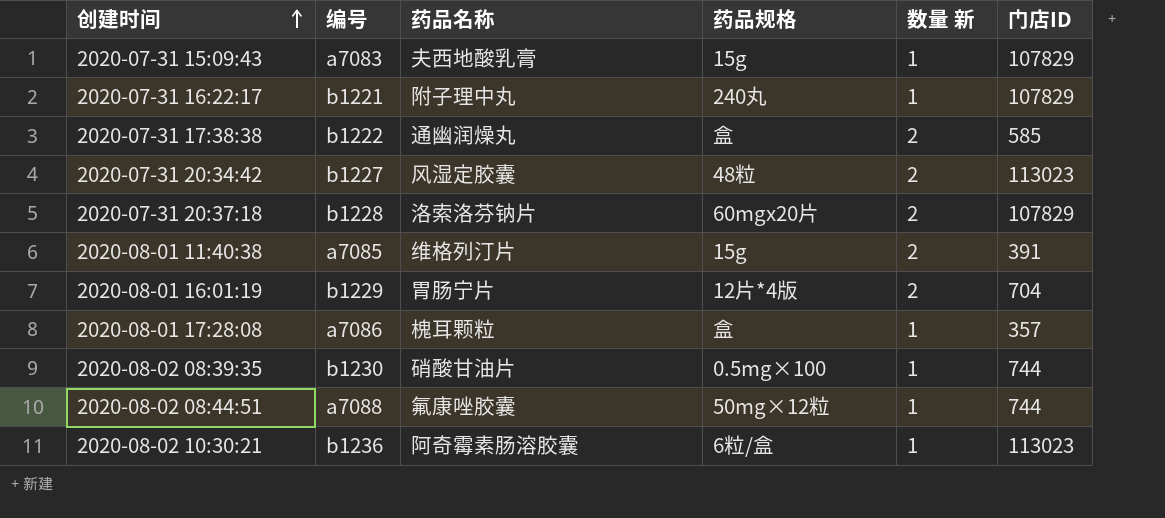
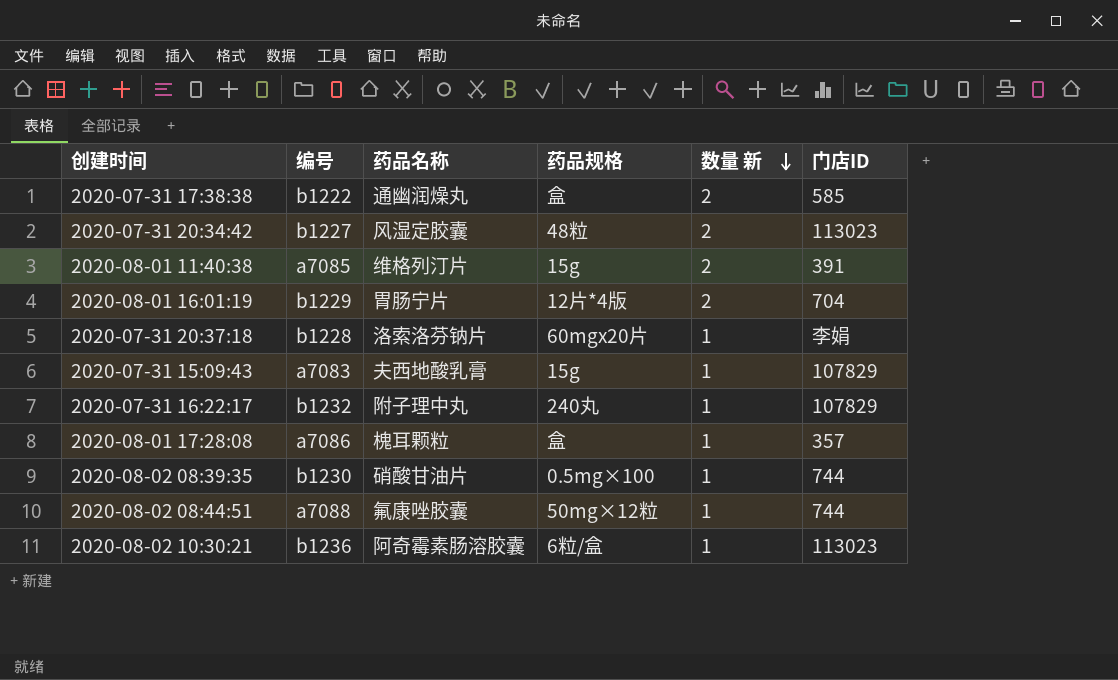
row order: 创建时间 ascending -> 数量 新 descending
2020-07-31 20:37:18 | 数量 新: 2 -> 1
2020-07-31 20:37:18 | 门店ID: 107829 -> 李娟
2020-07-31 16:22:17 | 编号: b1221 -> b1232

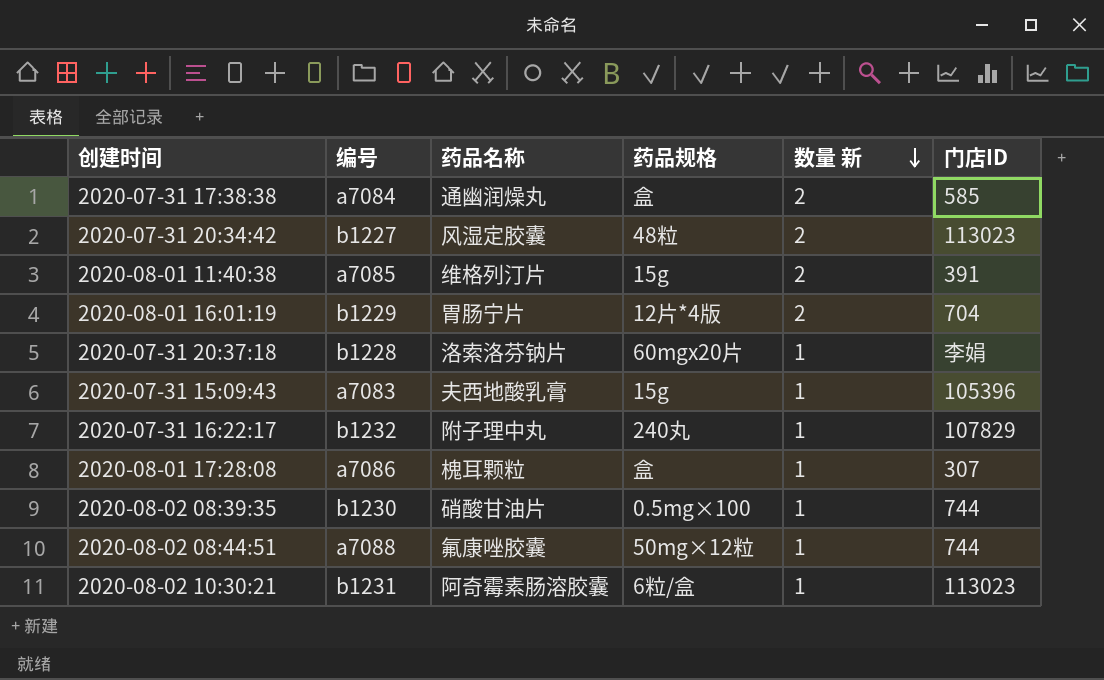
2020-07-31 17:38:38 | 编号: b1222 -> a7084
2020-07-31 15:09:43 | 门店ID: 107829 -> 105396
2020-08-01 17:28:08 | 门店ID: 357 -> 307
2020-08-02 10:30:21 | 编号: b1236 -> b1231

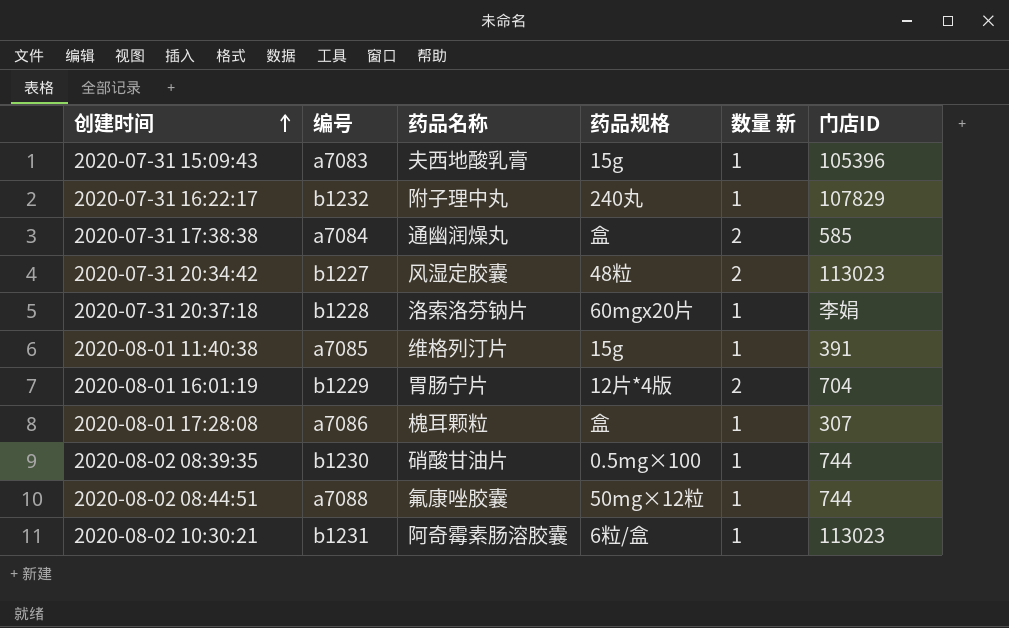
row order: 数量 新 descending -> 创建时间 ascending
2020-08-01 11:40:38 | 数量 新: 2 -> 1

